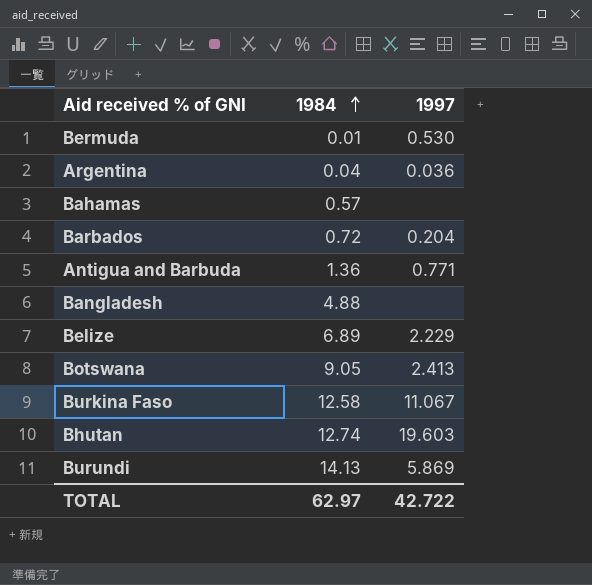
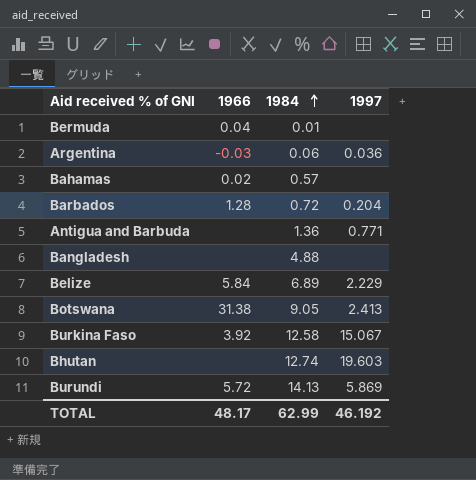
column 1966 | position: none -> 2
Bermuda | 1997: 0.530 -> none
Argentina | 1984: 0.04 -> 0.06
Burkina Faso | 1997: 11.067 -> 15.067
TOTAL | 1984: 62.97 -> 62.99
TOTAL | 1997: 42.722 -> 46.192

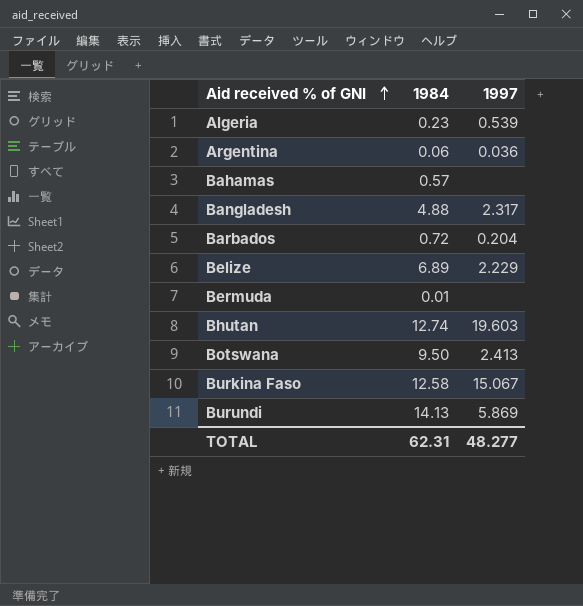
row order: 1984 ascending -> Aid received % of GNI ascending
column 1966 | position: 2 -> none
row Antigua and Barbuda: none | 1.36 | 0.771 -> none
row Algeria: none -> 0.23 | 0.539
Bangladesh | 1997: none -> 2.317
Botswana | 1984: 9.05 -> 9.50
TOTAL | 1984: 62.99 -> 62.31
TOTAL | 1997: 46.192 -> 48.277

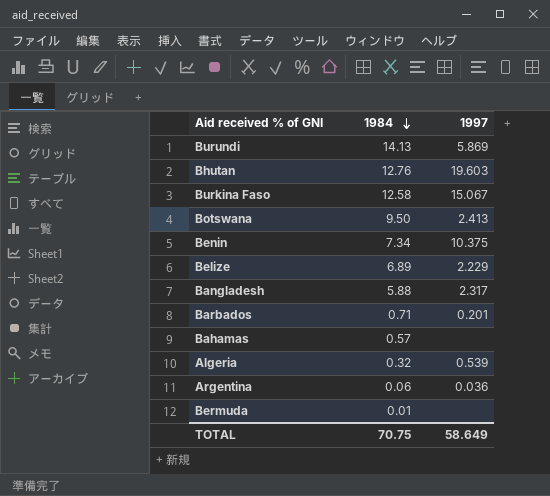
row order: Aid received % of GNI ascending -> 1984 descending
Bhutan | 1984: 12.74 -> 12.76
row Benin: none -> 7.34 | 10.375
Bangladesh | 1984: 4.88 -> 5.88
Barbados | 1984: 0.72 -> 0.71
Barbados | 1997: 0.204 -> 0.201
Algeria | 1984: 0.23 -> 0.32
TOTAL | 1984: 62.31 -> 70.75
TOTAL | 1997: 48.277 -> 58.649

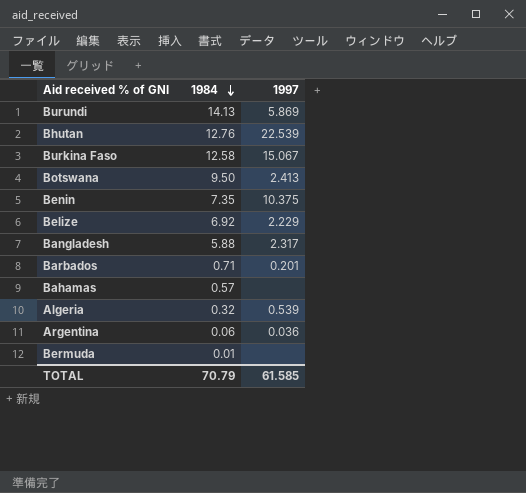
Bhutan | 1997: 19.603 -> 22.539
Benin | 1984: 7.34 -> 7.35
Belize | 1984: 6.89 -> 6.92
TOTAL | 1984: 70.75 -> 70.79
TOTAL | 1997: 58.649 -> 61.585

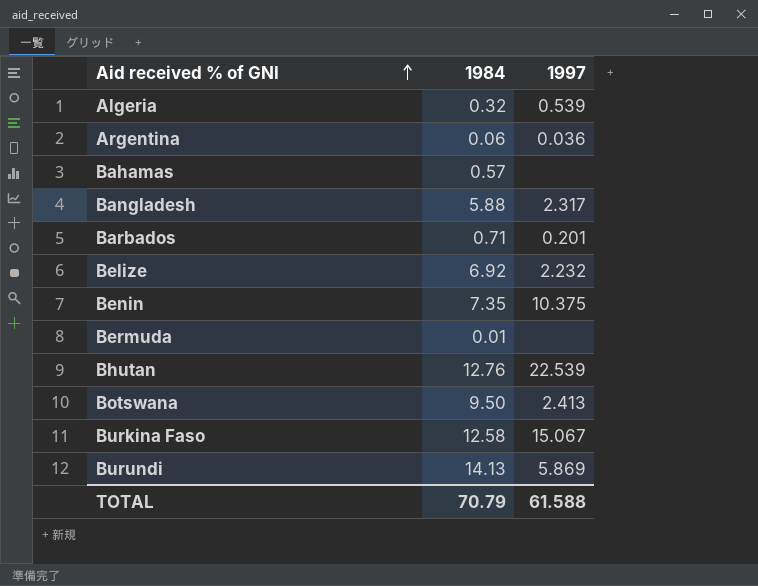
row order: 1984 descending -> Aid received % of GNI ascending
Belize | 1997: 2.229 -> 2.232
TOTAL | 1997: 61.585 -> 61.588

